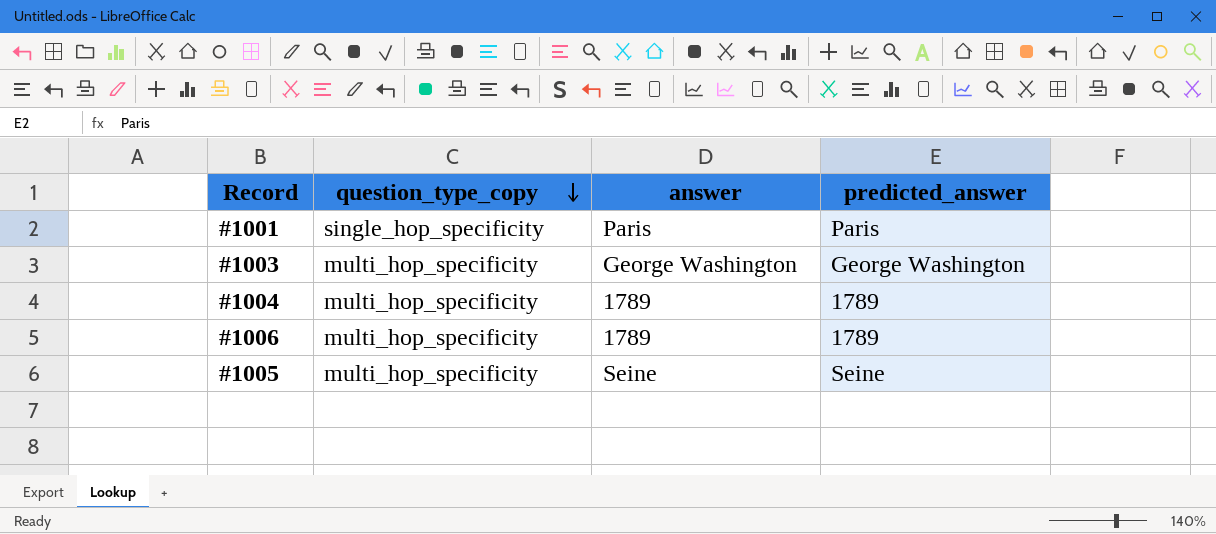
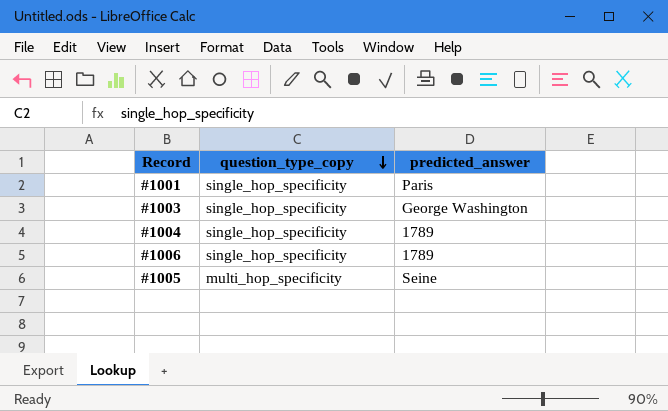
column answer | position: 3 -> none
#1003 | question_type_copy: multi_hop_specificity -> single_hop_specificity
#1004 | question_type_copy: multi_hop_specificity -> single_hop_specificity
#1006 | question_type_copy: multi_hop_specificity -> single_hop_specificity

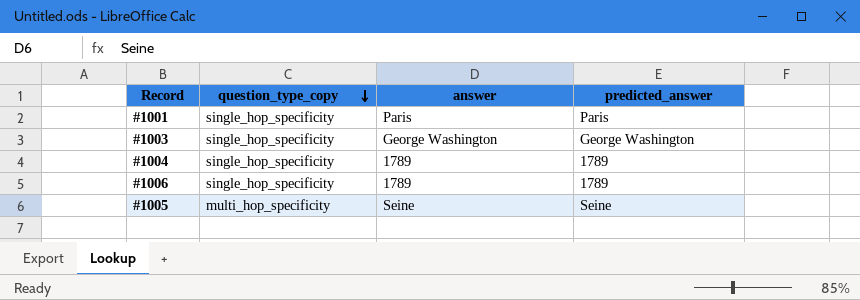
column answer | position: none -> 3

